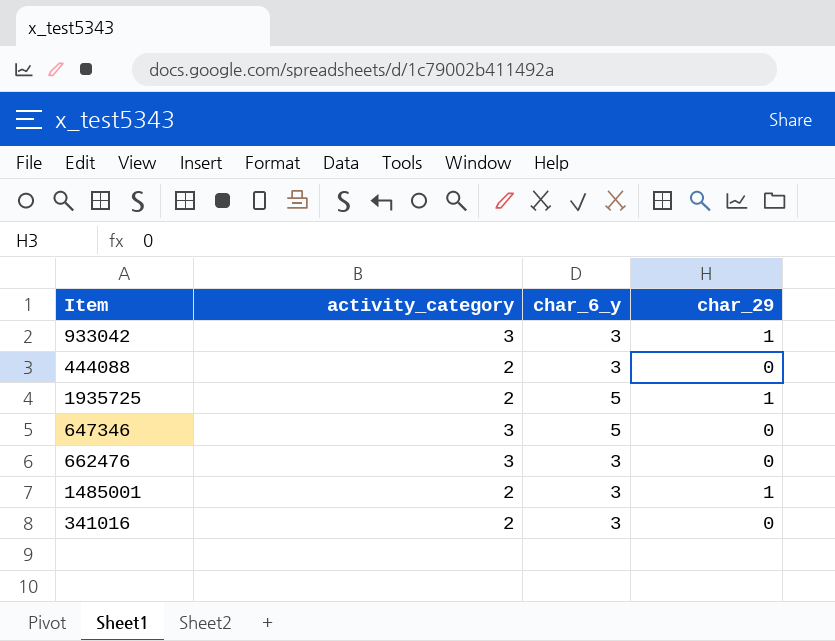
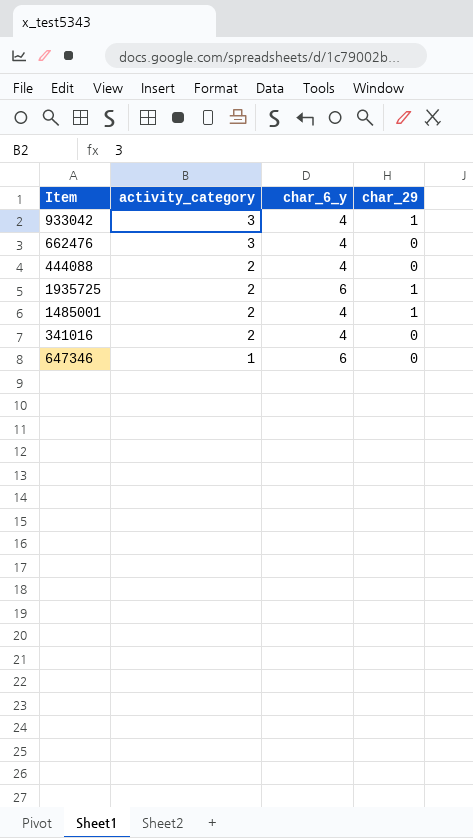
row order: none -> activity_category descending
933042 | char_6_y: 3 -> 4
662476 | char_6_y: 3 -> 4
444088 | char_6_y: 3 -> 4
1935725 | char_6_y: 5 -> 6
1485001 | char_6_y: 3 -> 4
341016 | char_6_y: 3 -> 4
647346 | activity_category: 3 -> 1
647346 | char_6_y: 5 -> 6

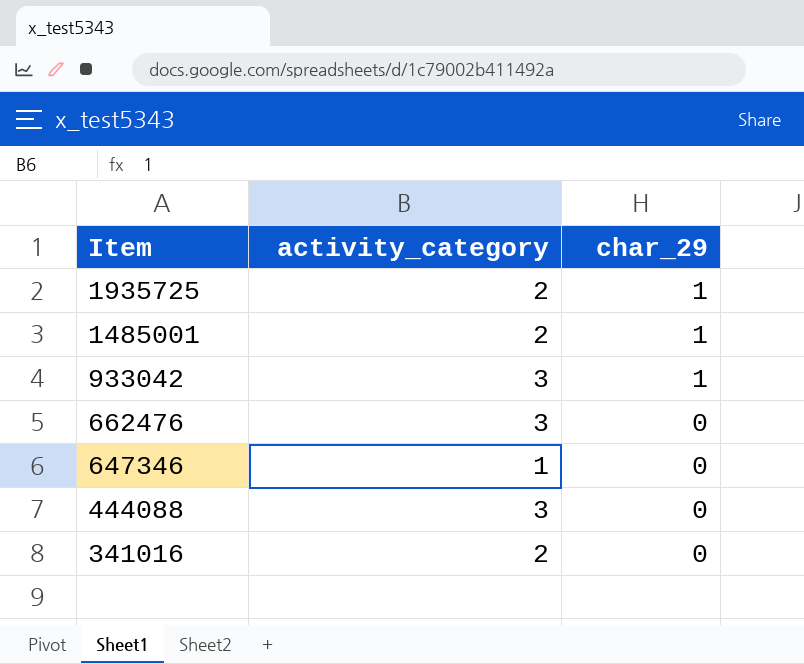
row order: activity_category descending -> Item descending
column char_6_y | position: 3 -> none
444088 | activity_category: 2 -> 3

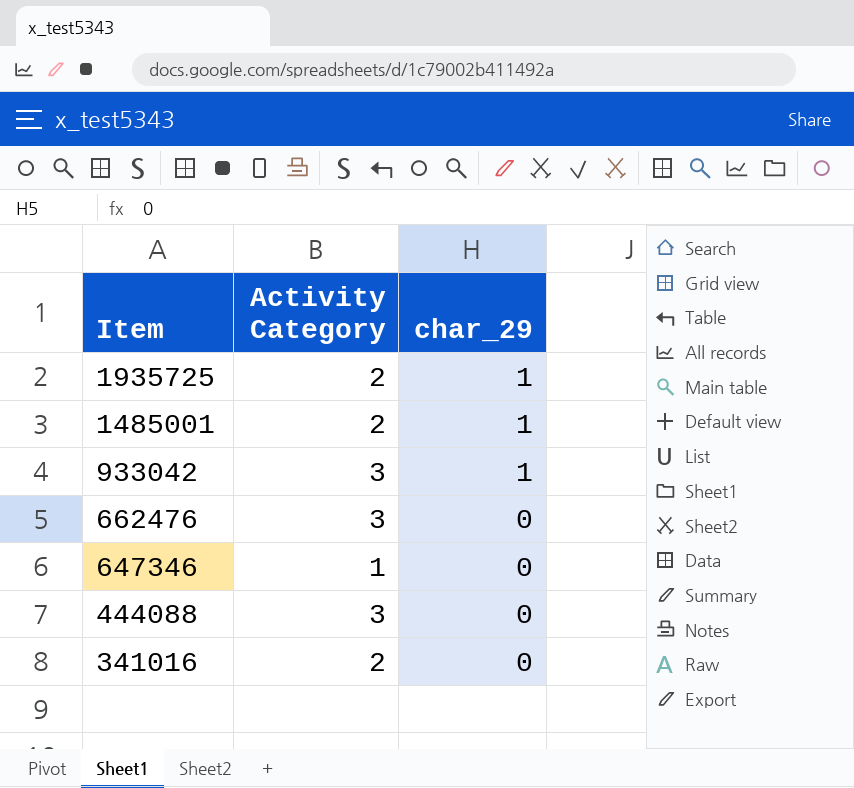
column name: activity_category -> Activity Category

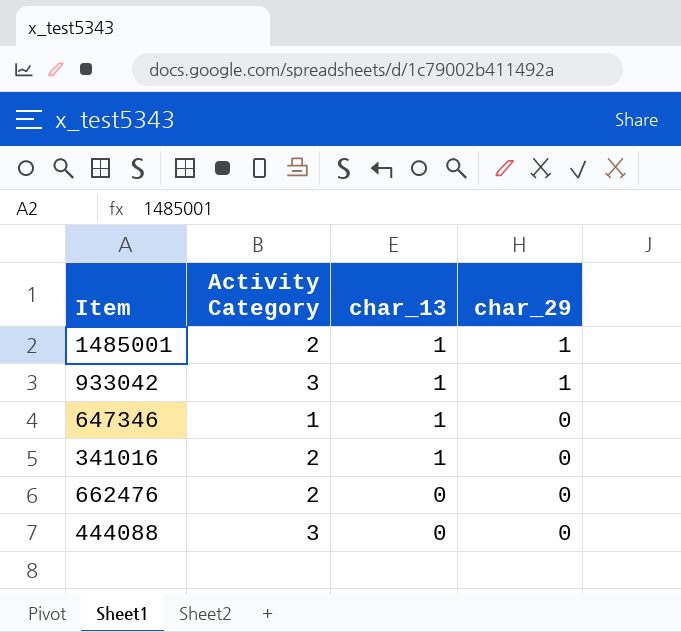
row order: Item descending -> char_13 descending
column char_13 | position: none -> 3
row 1935725: 2 | 1 -> none
662476 | Activity Category: 3 -> 2

